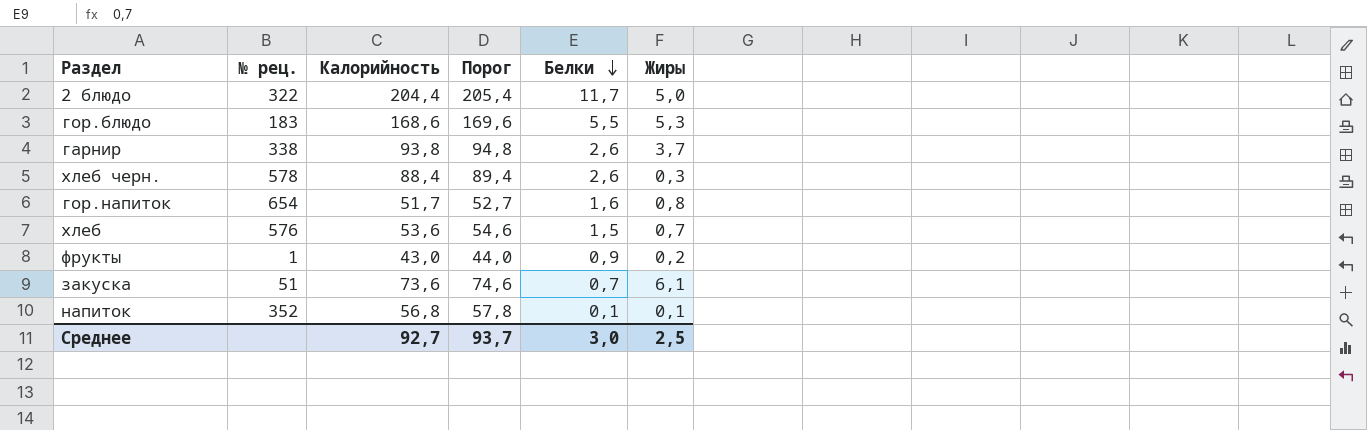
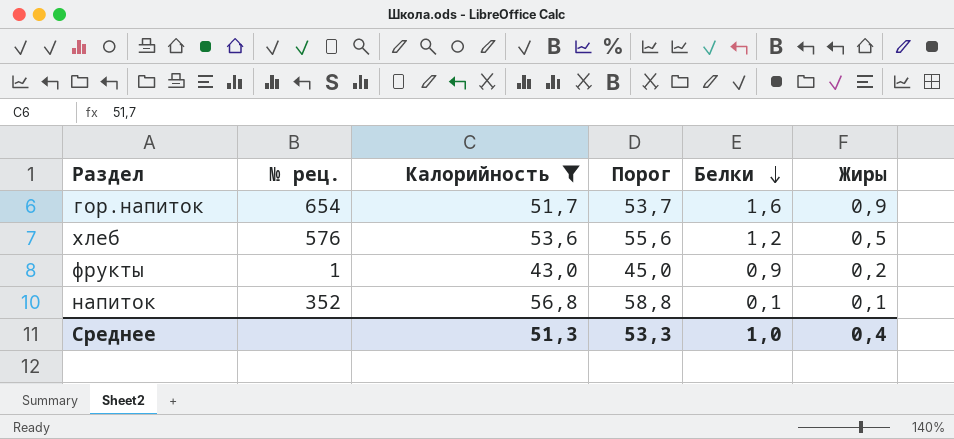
filter: none -> Калорийность <= 56,8
column Порог | formula: [Калорийность] + 1 -> [Калорийность] + 2
гор.напиток | Жиры: 0,8 -> 0,9
хлеб | Белки: 1,5 -> 1,2
хлеб | Жиры: 0,7 -> 0,5
Среднее | Калорийность: 92,7 -> 51,3
Среднее | Порог: 93,7 -> 53,3
Среднее | Белки: 3,0 -> 1,0
Среднее | Жиры: 2,5 -> 0,4

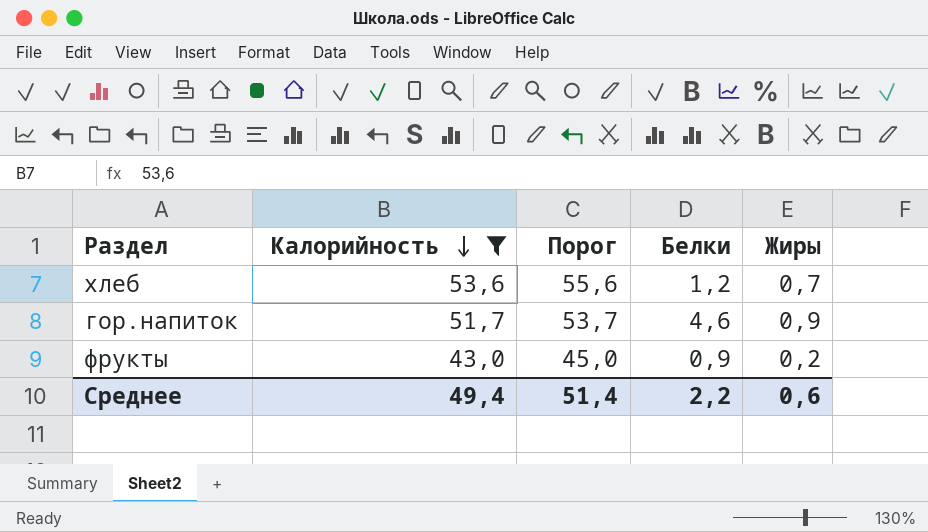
row order: Белки descending -> Калорийность descending
column № рец. | position: 2 -> none
row напиток: 352 | 56,8 | 58,8 | 0,1 | 0,1 -> none
хлеб | Жиры: 0,5 -> 0,7
гор.напиток | Белки: 1,6 -> 4,6
Среднее | Калорийность: 51,3 -> 49,4
Среднее | Порог: 53,3 -> 51,4
Среднее | Белки: 1,0 -> 2,2
Среднее | Жиры: 0,4 -> 0,6

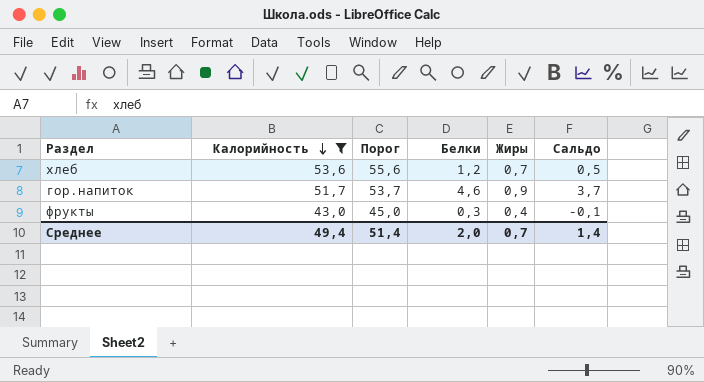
column Сальдо | formula: none -> [Белки] - [Жиры]
фрукты | Белки: 0,9 -> 0,3
фрукты | Жиры: 0,2 -> 0,4
Среднее | Белки: 2,2 -> 2,0
Среднее | Жиры: 0,6 -> 0,7

